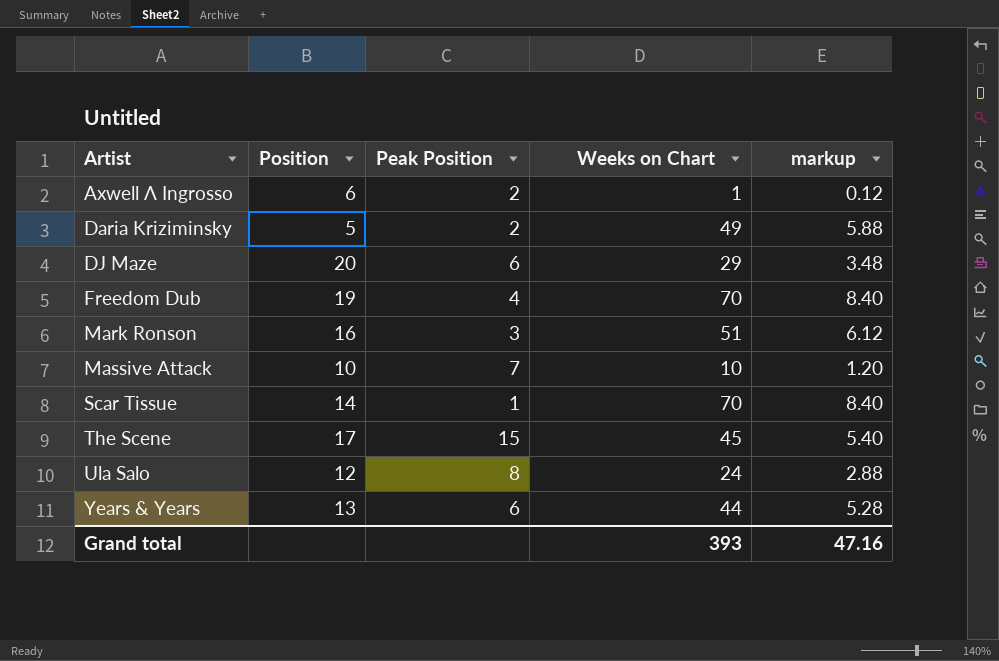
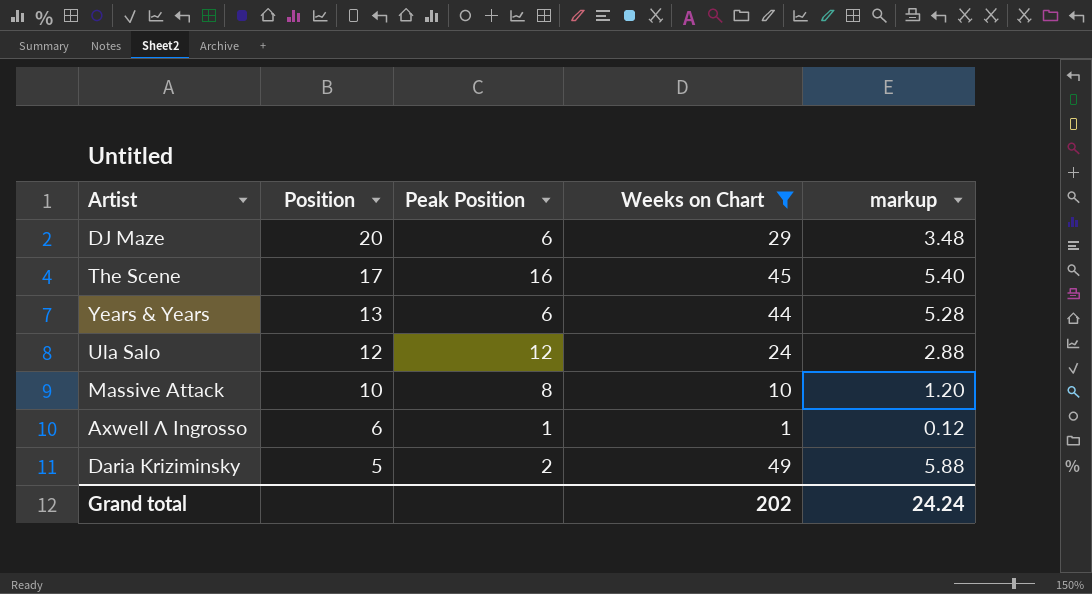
filter: none -> Weeks on Chart <= 49
row order: Artist ascending -> Position descending
The Scene | Peak Position: 15 -> 16
Ula Salo | Peak Position: 8 -> 12
Massive Attack | Peak Position: 7 -> 8
Axwell Λ Ingrosso | Peak Position: 2 -> 1
Grand total | Weeks on Chart: 393 -> 202
Grand total | markup: 47.16 -> 24.24

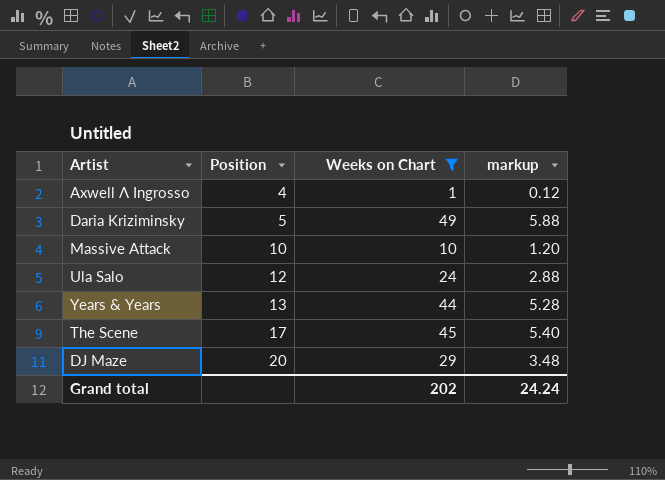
row order: Position descending -> Position ascending
column Peak Position | position: 3 -> none
Axwell Λ Ingrosso | Position: 6 -> 4

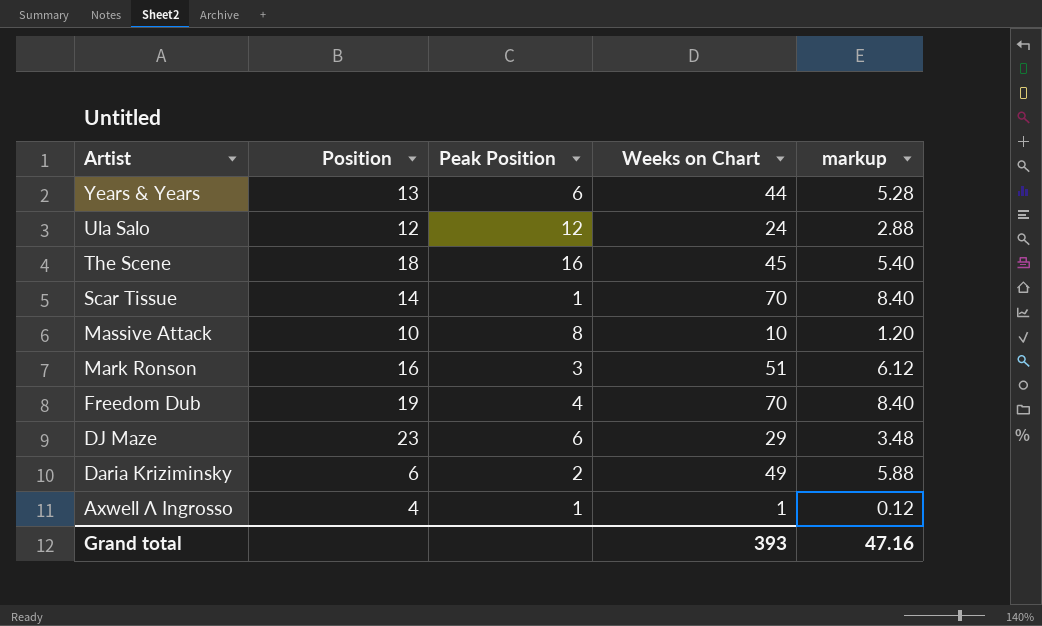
filter: Weeks on Chart <= 49 -> none
row order: Position ascending -> Artist descending
column Peak Position | position: none -> 3
The Scene | Position: 17 -> 18
DJ Maze | Position: 20 -> 23
Daria Kriziminsky | Position: 5 -> 6
Grand total | Weeks on Chart: 202 -> 393
Grand total | markup: 24.24 -> 47.16

